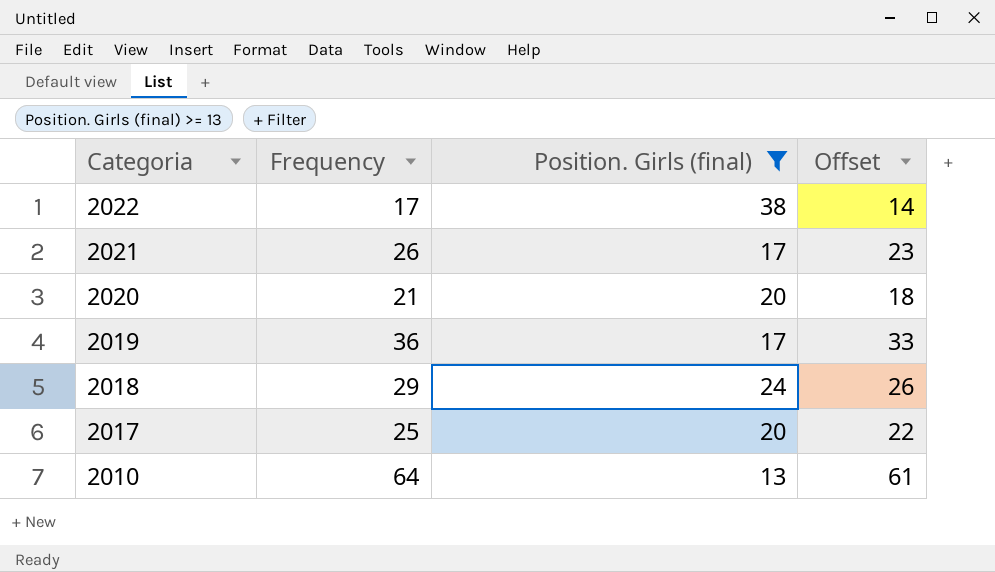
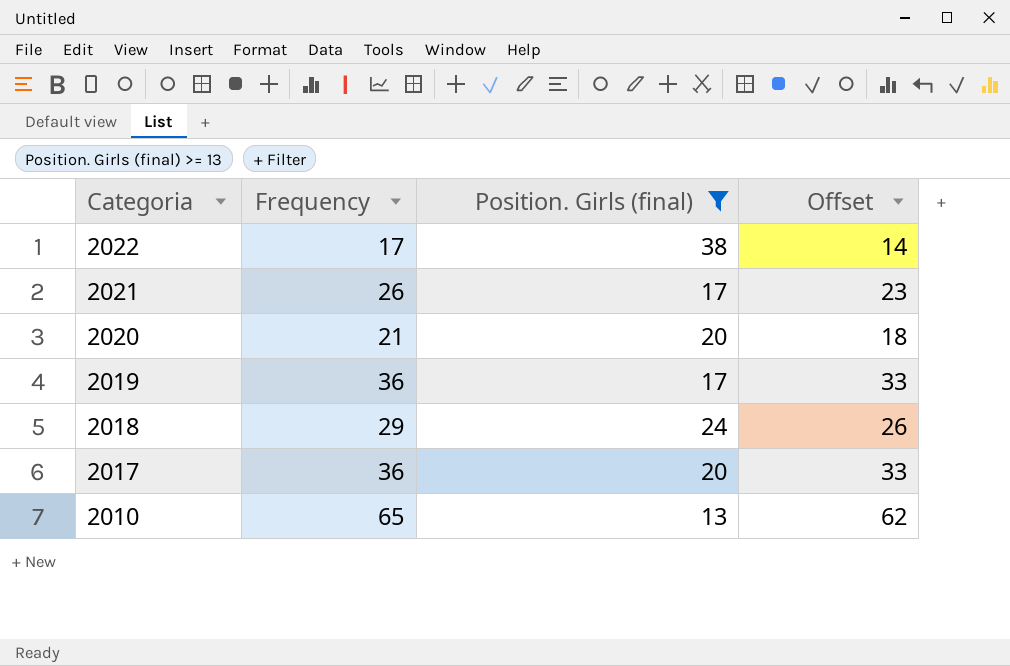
2017 | Frequency: 25 -> 36
2017 | Offset: 22 -> 33
2010 | Frequency: 64 -> 65
2010 | Offset: 61 -> 62

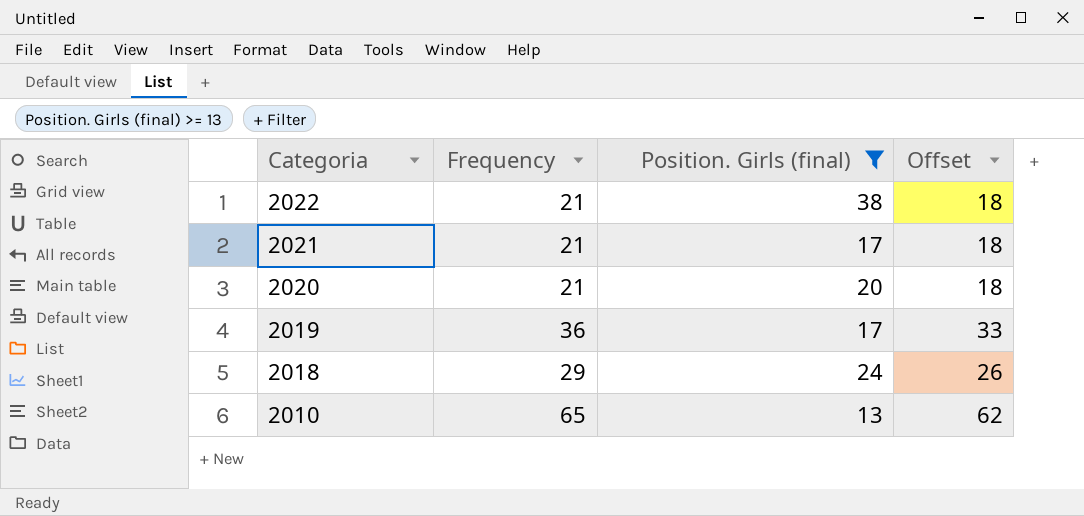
row 2017: 36 | 20 | 33 -> none
2022 | Frequency: 17 -> 21
2022 | Offset: 14 -> 18
2021 | Frequency: 26 -> 21
2021 | Offset: 23 -> 18

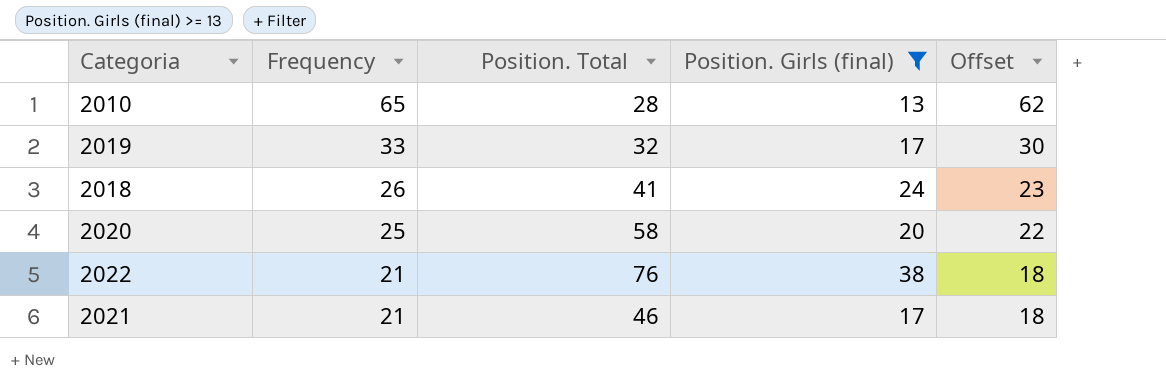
row order: Categoria descending -> Frequency descending
column Position. Total | position: none -> 3
2019 | Frequency: 36 -> 33
2019 | Offset: 33 -> 30
2018 | Frequency: 29 -> 26
2018 | Offset: 26 -> 23
2020 | Frequency: 21 -> 25
2020 | Offset: 18 -> 22

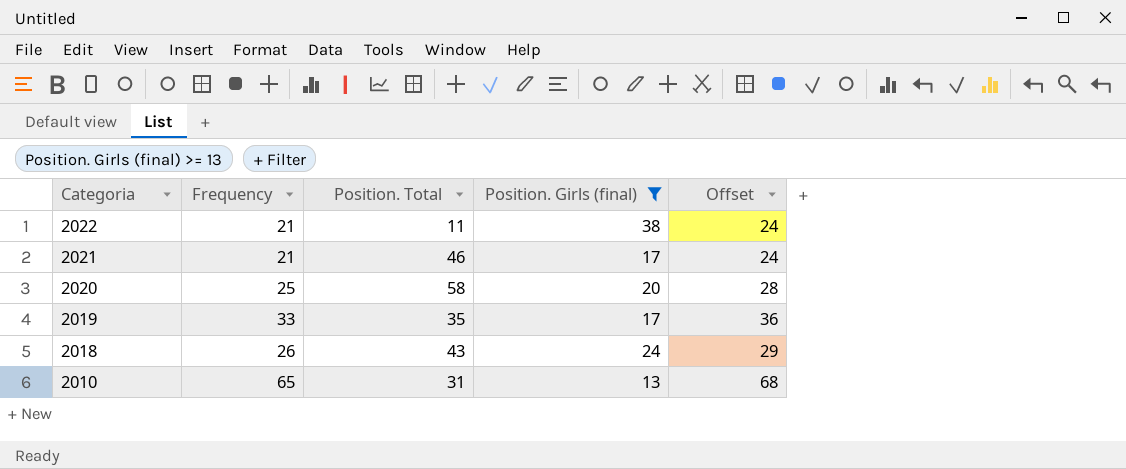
row order: Frequency descending -> Categoria descending
column Offset | formula: [Frequency] - 3 -> [Frequency] + 3
2022 | Position. Total: 76 -> 11
2019 | Position. Total: 32 -> 35
2018 | Position. Total: 41 -> 43
2010 | Position. Total: 28 -> 31

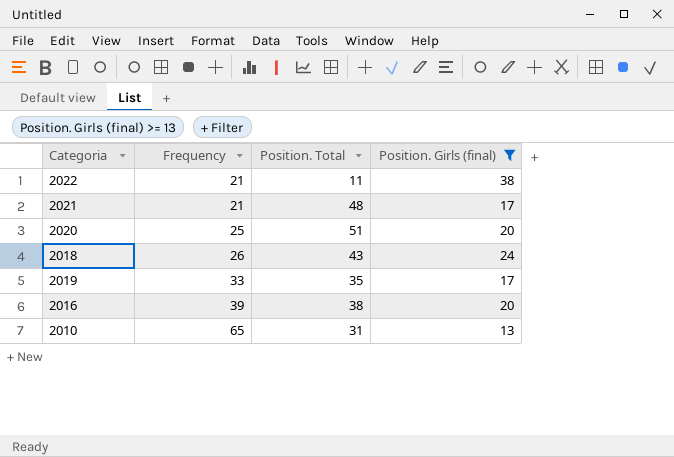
row order: Categoria descending -> Frequency ascending
column Offset | formula: [Frequency] + 3 -> none
2021 | Position. Total: 46 -> 48
2020 | Position. Total: 58 -> 51
row 2016: none -> 39 | 38 | 20

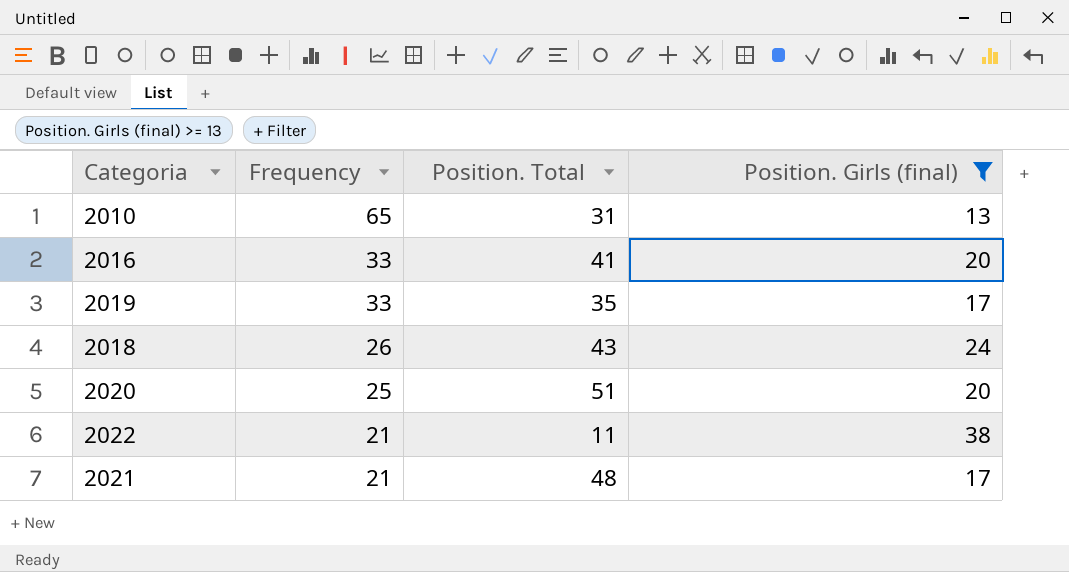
row order: Frequency ascending -> Frequency descending
2016 | Frequency: 39 -> 33
2016 | Position. Total: 38 -> 41

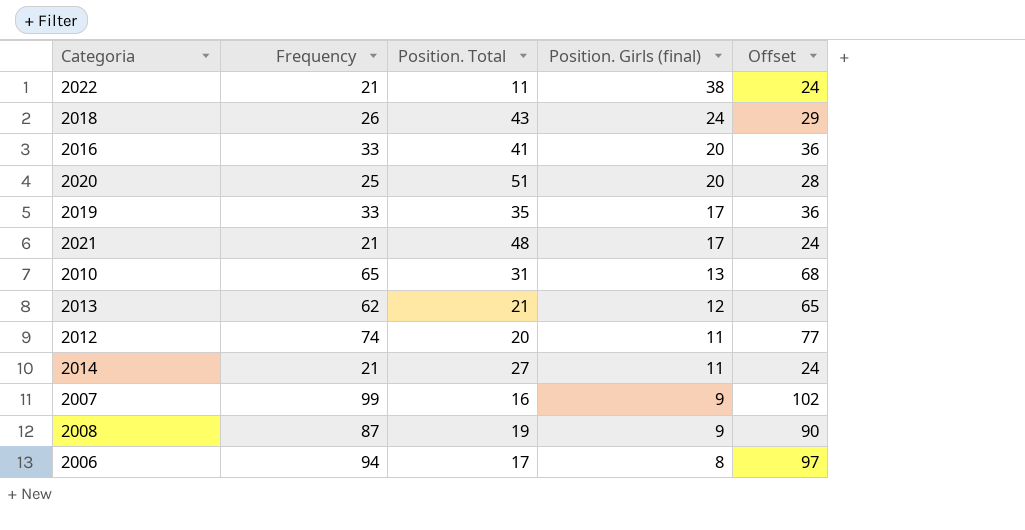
filter: Position. Girls (final) >= 13 -> none
row order: Frequency descending -> Position. Girls (final) descending
column Offset | formula: none -> [Frequency] + 3

